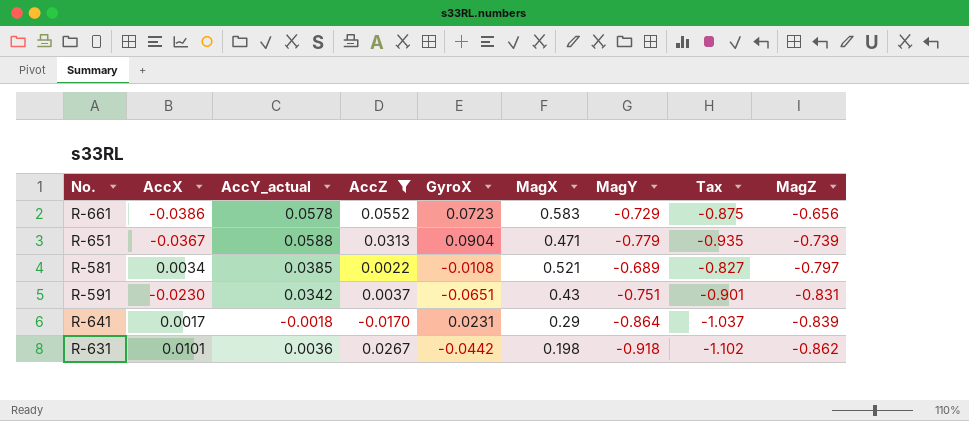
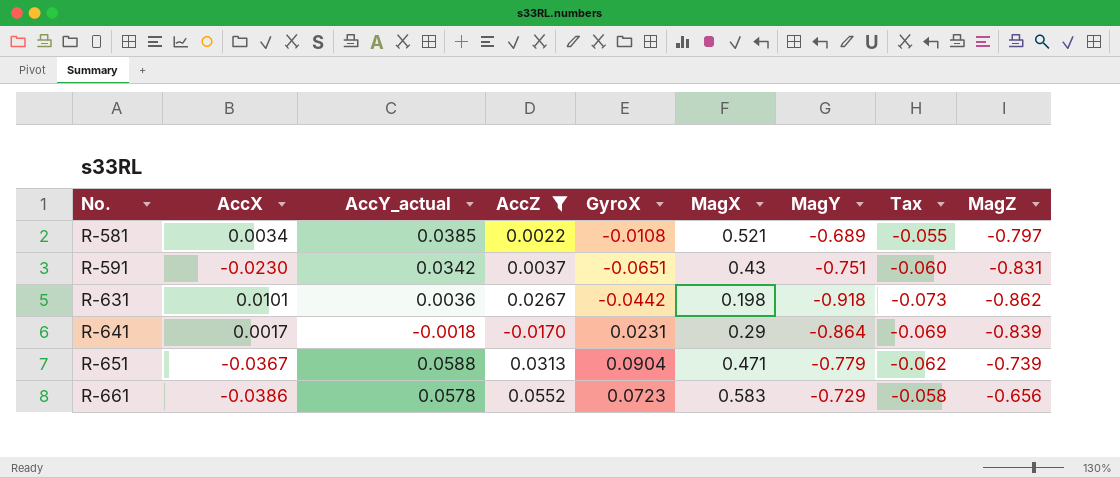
row order: MagZ descending -> No. ascending
column Tax | formula: [MagY] * 1.2 -> [MagY] * 0.08

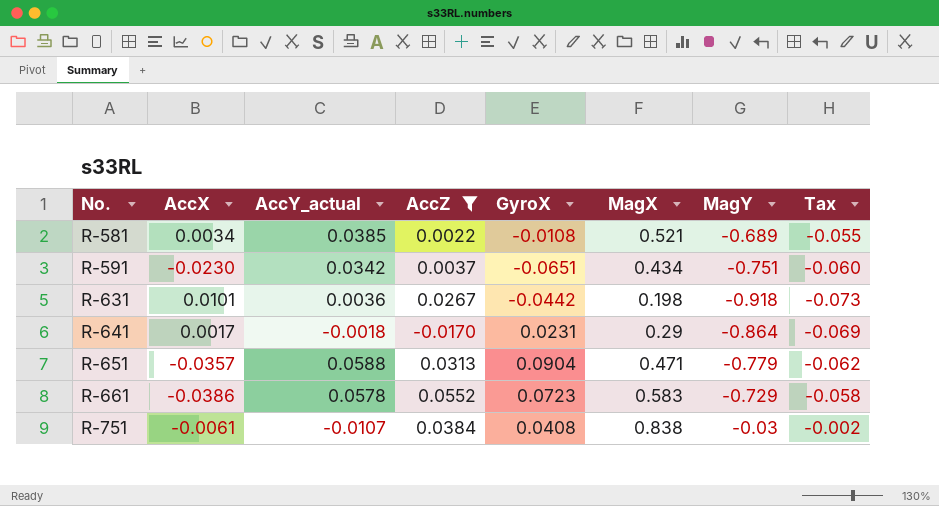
column MagZ | position: 9 -> none
R-591 | MagX: 0.43 -> 0.434
R-651 | AccX: -0.0367 -> -0.0357
row R-751: none -> -0.0061 | -0.0107 | 0.0384 | 0.0408 | 0.838 | -0.03 | -0.002

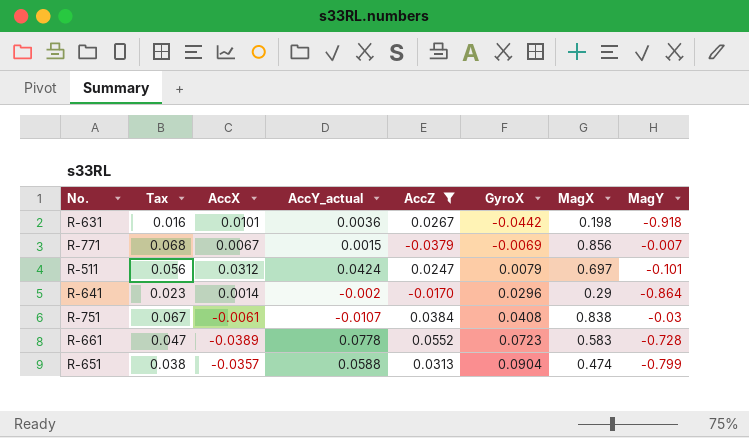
row order: No. ascending -> GyroX ascending
column Tax | formula: [MagY] * 0.08 -> [MagX] * 0.08
column Tax | position: 8 -> 2
row R-581: 0.0034 | 0.0385 | 0.0022 | -0.0108 | 0.521 | -0.689 | -0.055 -> none
row R-591: -0.0230 | 0.0342 | 0.0037 | -0.0651 | 0.434 | -0.751 | -0.060 -> none
row R-771: none -> 0.068 | 0.0067 | 0.0015 | -0.0379 | -0.0069 | 0.856 | -0.007
row R-511: none -> 0.056 | 0.0312 | 0.0424 | 0.0247 | 0.0079 | 0.697 | -0.101
R-641 | AccX: 0.0017 -> 0.0014
R-641 | AccY_actual: -0.0018 -> -0.002
R-641 | GyroX: 0.0231 -> 0.0296
R-661 | AccX: -0.0386 -> -0.0389
R-661 | AccY_actual: 0.0578 -> 0.0778
R-661 | MagY: -0.729 -> -0.728
R-651 | MagX: 0.471 -> 0.474
R-651 | MagY: -0.779 -> -0.799

